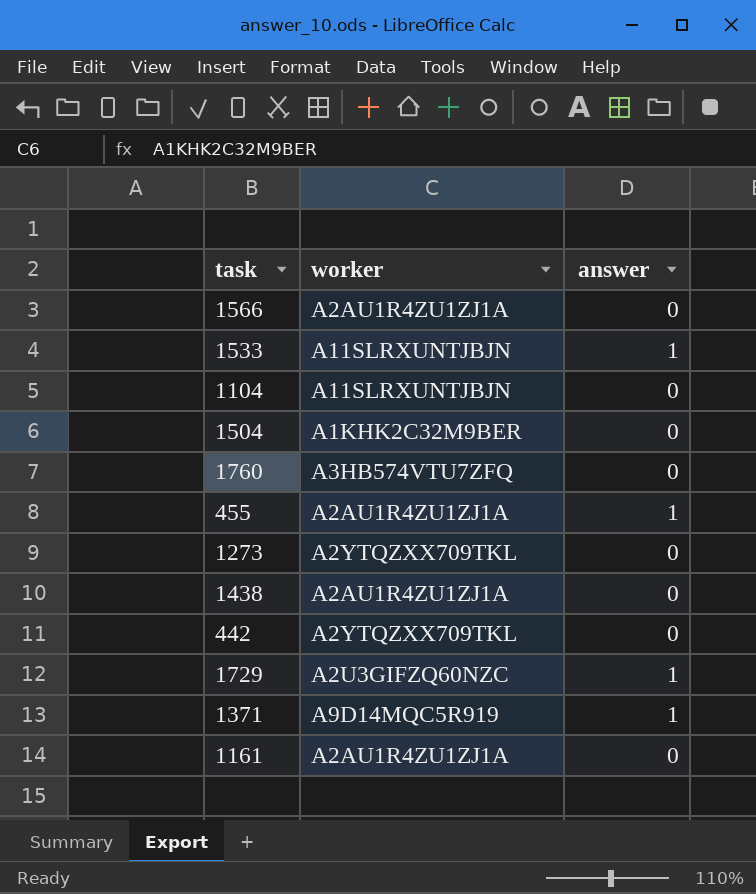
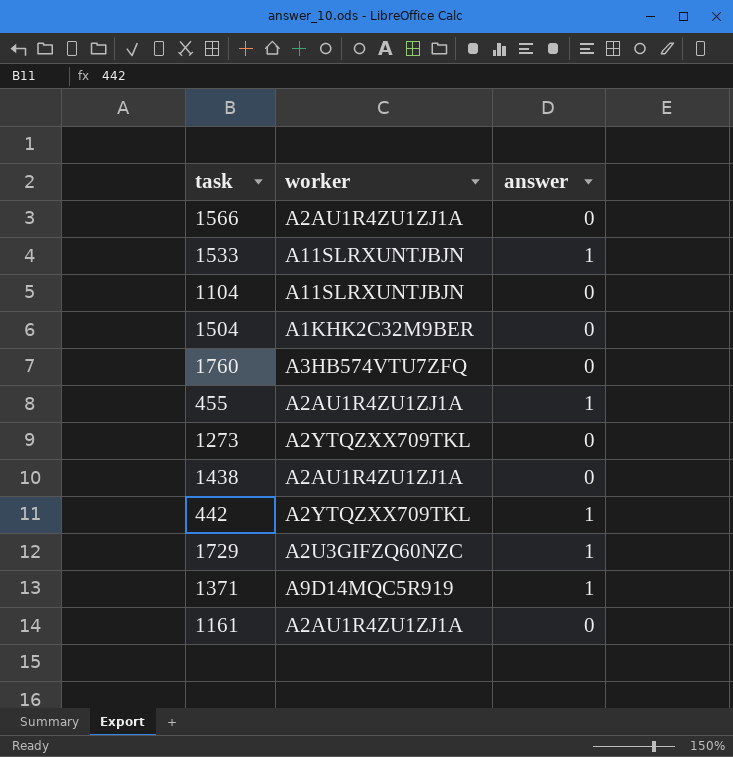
442 | answer: 0 -> 1

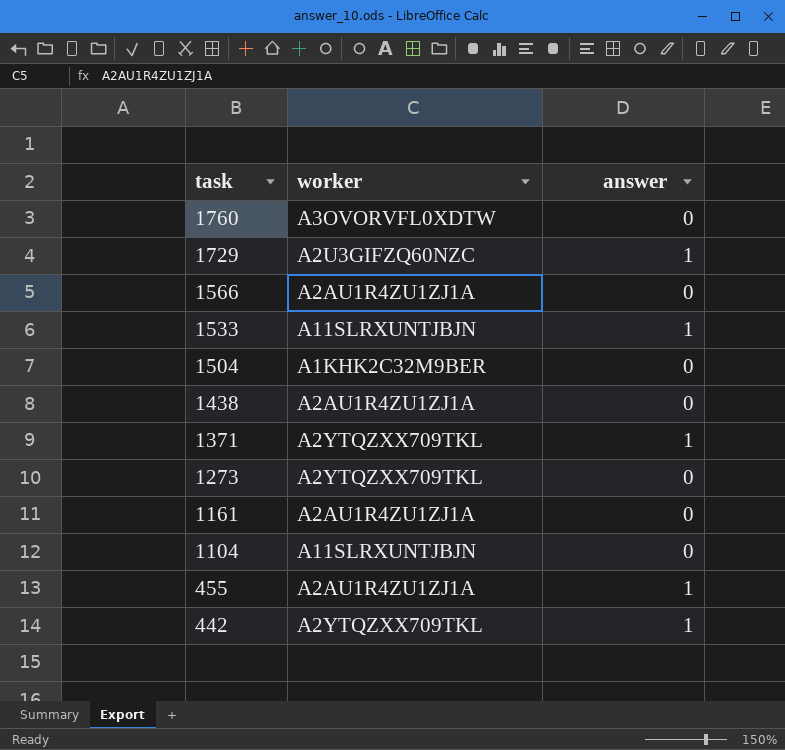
row order: none -> task descending
1760 | worker: A3HB574VTU7ZFQ -> A3OVORVFL0XDTW
1371 | worker: A9D14MQC5R919 -> A2YTQZXX709TKL

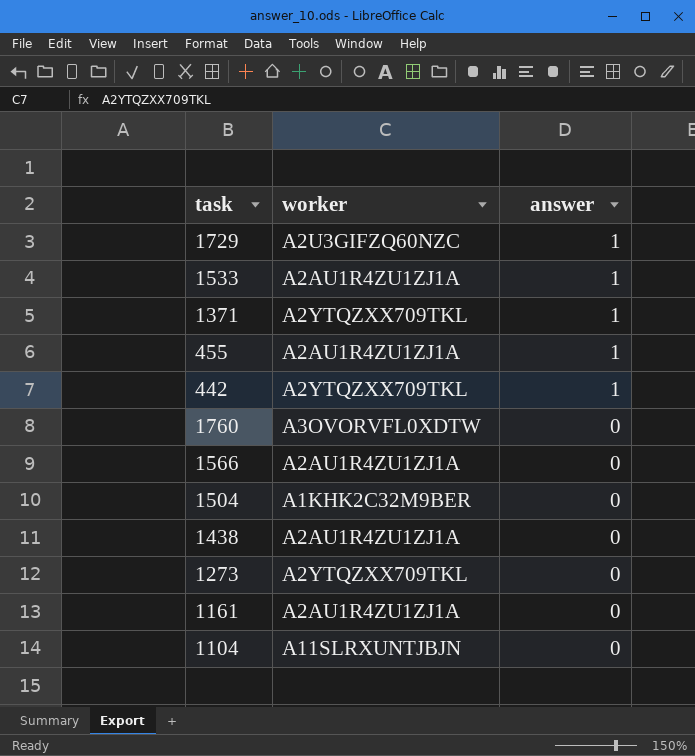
row order: task descending -> answer descending
1533 | worker: A11SLRXUNTJBJN -> A2AU1R4ZU1ZJ1A

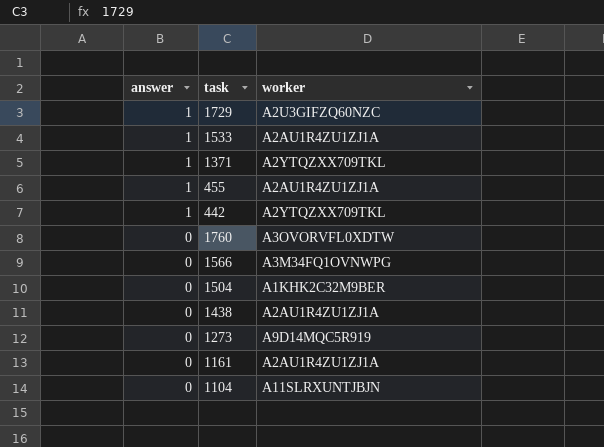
column answer | position: 3 -> 1
1566 | worker: A2AU1R4ZU1ZJ1A -> A3M34FQ1OVNWPG
1273 | worker: A2YTQZXX709TKL -> A9D14MQC5R919

